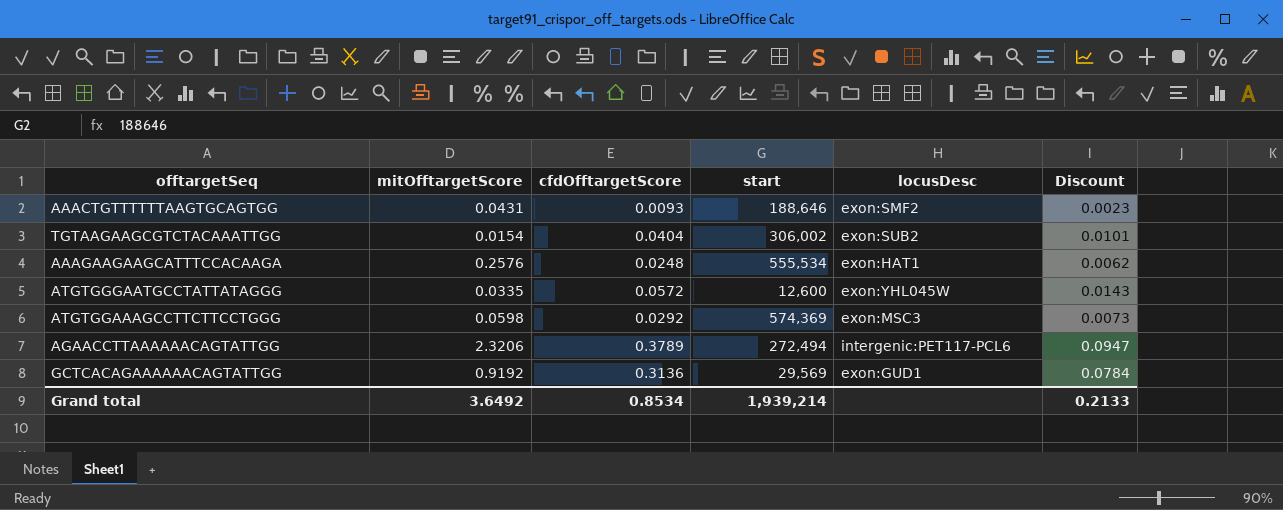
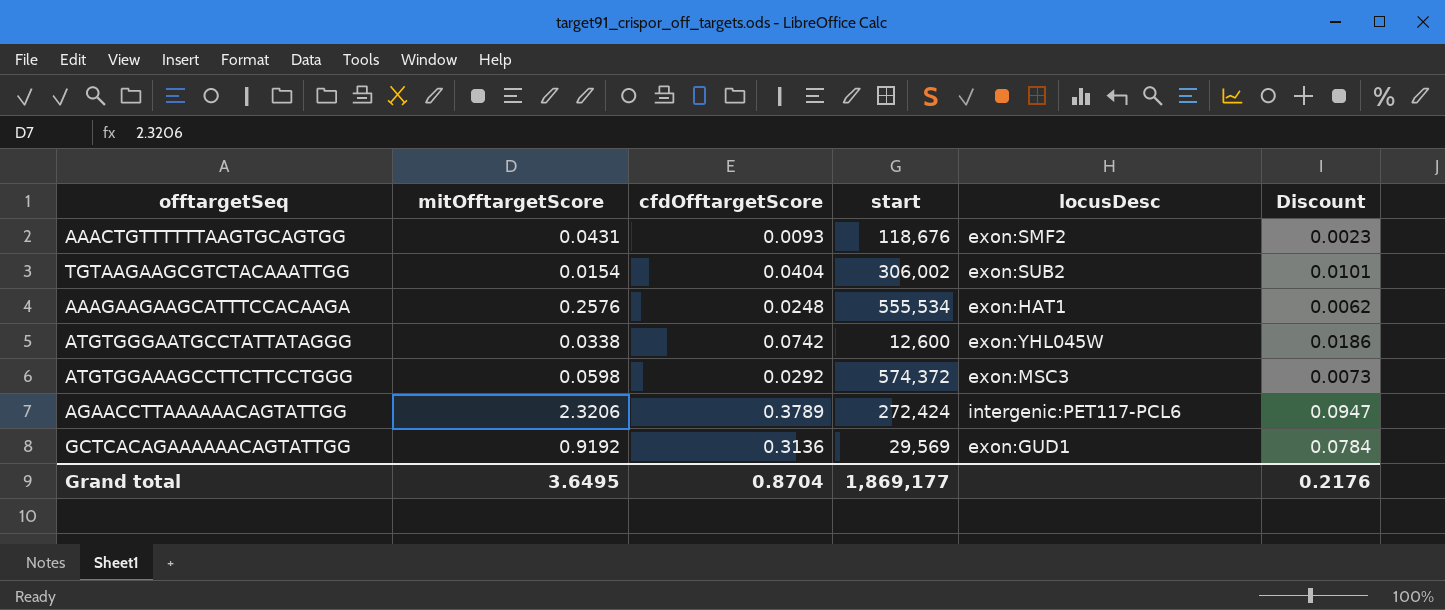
AAACTGTTTTTTAAGTGCAGTGG | start: 188,646 -> 118,676
ATGTGGGAATGCCTATTATAGGG | mitOfftargetScore: 0.0335 -> 0.0338
ATGTGGGAATGCCTATTATAGGG | cfdOfftargetScore: 0.0572 -> 0.0742
ATGTGGGAATGCCTATTATAGGG | Discount: 0.0143 -> 0.0186
ATGTGGAAAGCCTTCTTCCTGGG | start: 574,369 -> 574,372
AGAACCTTAAAAAACAGTATTGG | start: 272,494 -> 272,424
Grand total | mitOfftargetScore: 3.6492 -> 3.6495
Grand total | cfdOfftargetScore: 0.8534 -> 0.8704
Grand total | start: 1,939,214 -> 1,869,177
Grand total | Discount: 0.2133 -> 0.2176

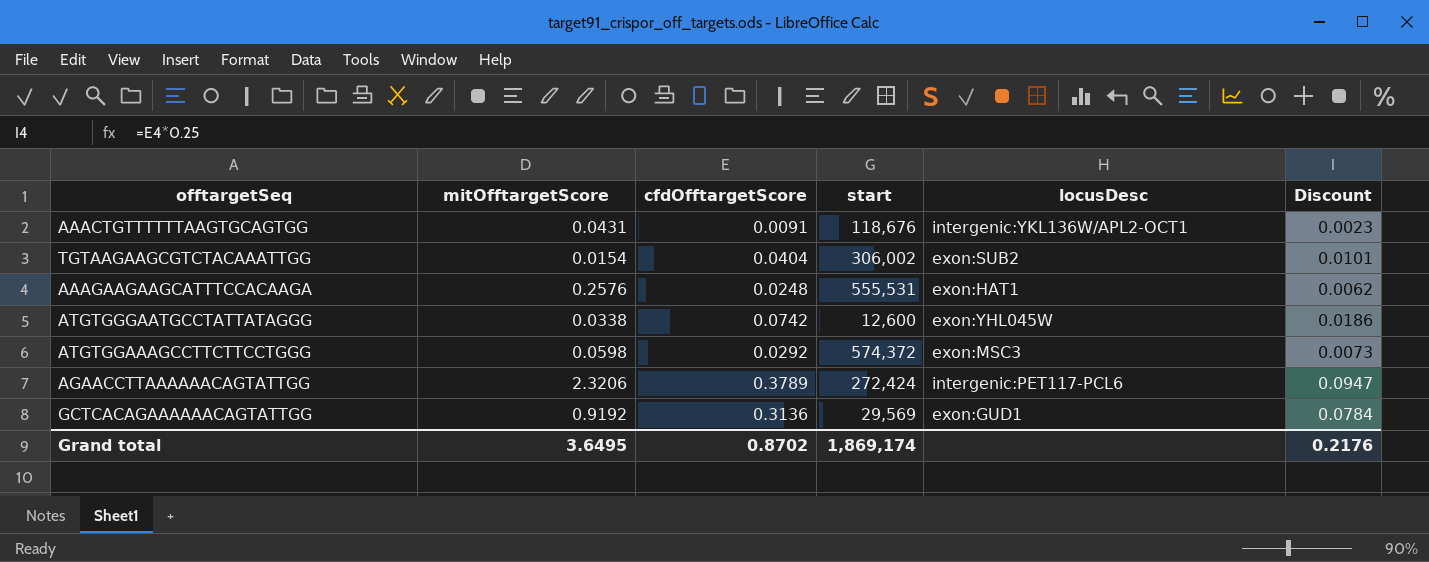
AAACTGTTTTTTAAGTGCAGTGG | cfdOfftargetScore: 0.0093 -> 0.0091
AAACTGTTTTTTAAGTGCAGTGG | locusDesc: exon:SMF2 -> intergenic:YKL136W/APL2-OCT1
AAAGAAGAAGCATTTCCACAAGA | start: 555,534 -> 555,531
Grand total | cfdOfftargetScore: 0.8704 -> 0.8702
Grand total | start: 1,869,177 -> 1,869,174

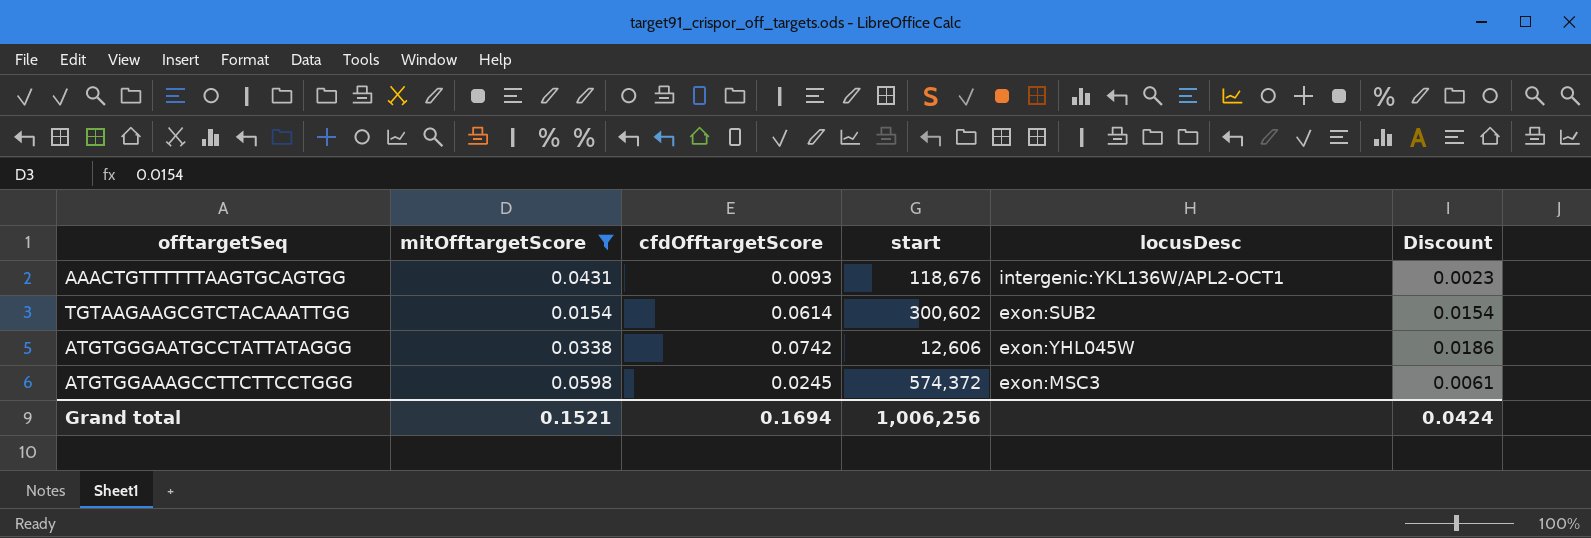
filter: none -> mitOfftargetScore <= 0.0598
AAACTGTTTTTTAAGTGCAGTGG | cfdOfftargetScore: 0.0091 -> 0.0093
TGTAAGAAGCGTCTACAAATTGG | cfdOfftargetScore: 0.0404 -> 0.0614
TGTAAGAAGCGTCTACAAATTGG | start: 306,002 -> 300,602
TGTAAGAAGCGTCTACAAATTGG | Discount: 0.0101 -> 0.0154
ATGTGGGAATGCCTATTATAGGG | start: 12,600 -> 12,606
ATGTGGAAAGCCTTCTTCCTGGG | cfdOfftargetScore: 0.0292 -> 0.0245
ATGTGGAAAGCCTTCTTCCTGGG | Discount: 0.0073 -> 0.0061
Grand total | mitOfftargetScore: 3.6495 -> 0.1521
Grand total | cfdOfftargetScore: 0.8702 -> 0.1694
Grand total | start: 1,869,174 -> 1,006,256
Grand total | Discount: 0.2176 -> 0.0424

